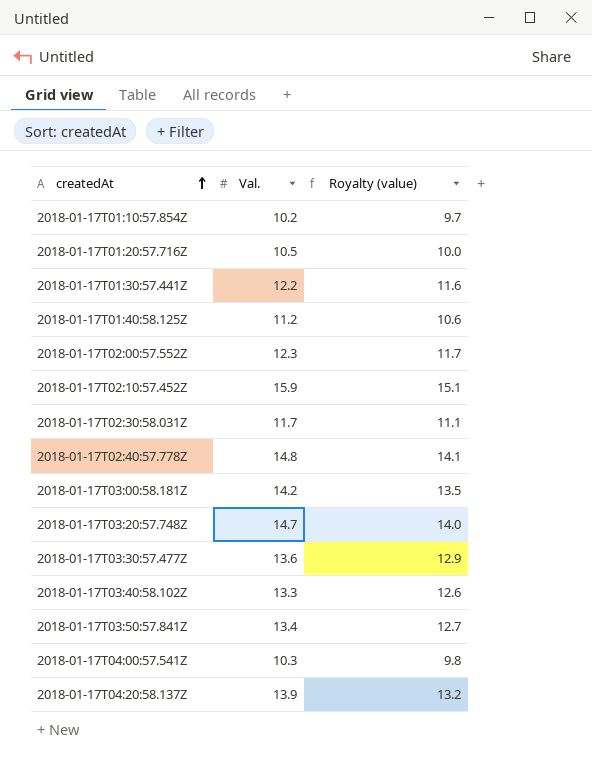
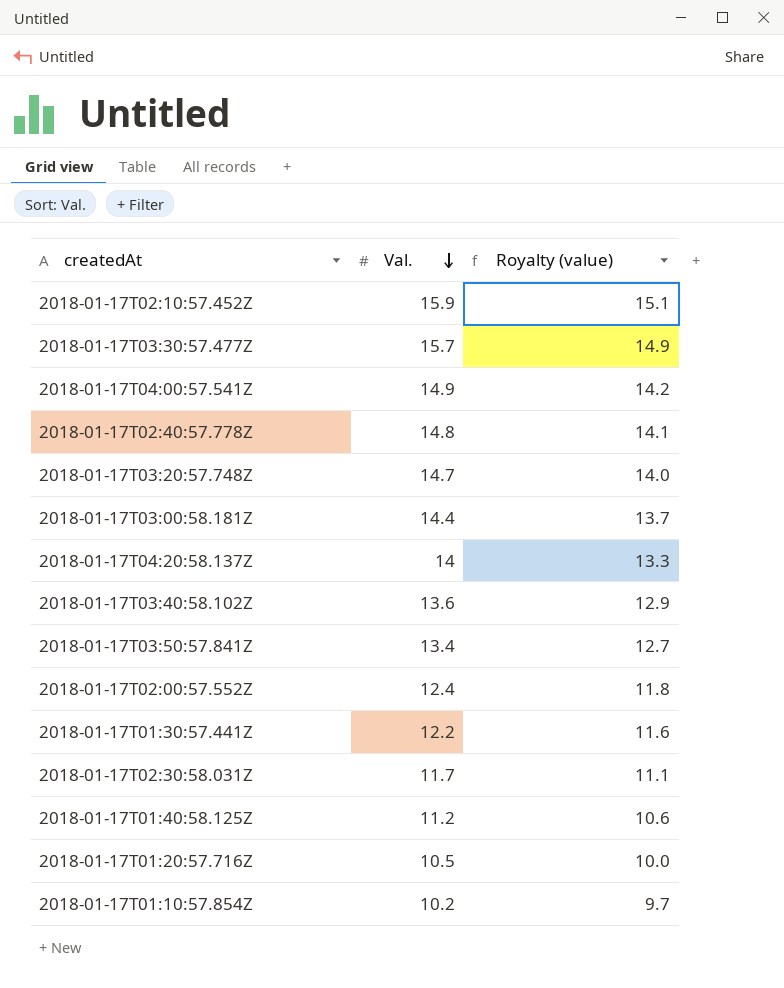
row order: createdAt ascending -> Val. descending
2018-01-17T03:30:57.477Z | Val.: 13.6 -> 15.7
2018-01-17T03:30:57.477Z | Royalty (value): 12.9 -> 14.9
2018-01-17T04:00:57.541Z | Val.: 10.3 -> 14.9
2018-01-17T04:00:57.541Z | Royalty (value): 9.8 -> 14.2
2018-01-17T03:00:58.181Z | Val.: 14.2 -> 14.4
2018-01-17T03:00:58.181Z | Royalty (value): 13.5 -> 13.7
2018-01-17T04:20:58.137Z | Val.: 13.9 -> 14
2018-01-17T04:20:58.137Z | Royalty (value): 13.2 -> 13.3
2018-01-17T03:40:58.102Z | Val.: 13.3 -> 13.6
2018-01-17T03:40:58.102Z | Royalty (value): 12.6 -> 12.9
2018-01-17T02:00:57.552Z | Val.: 12.3 -> 12.4
2018-01-17T02:00:57.552Z | Royalty (value): 11.7 -> 11.8

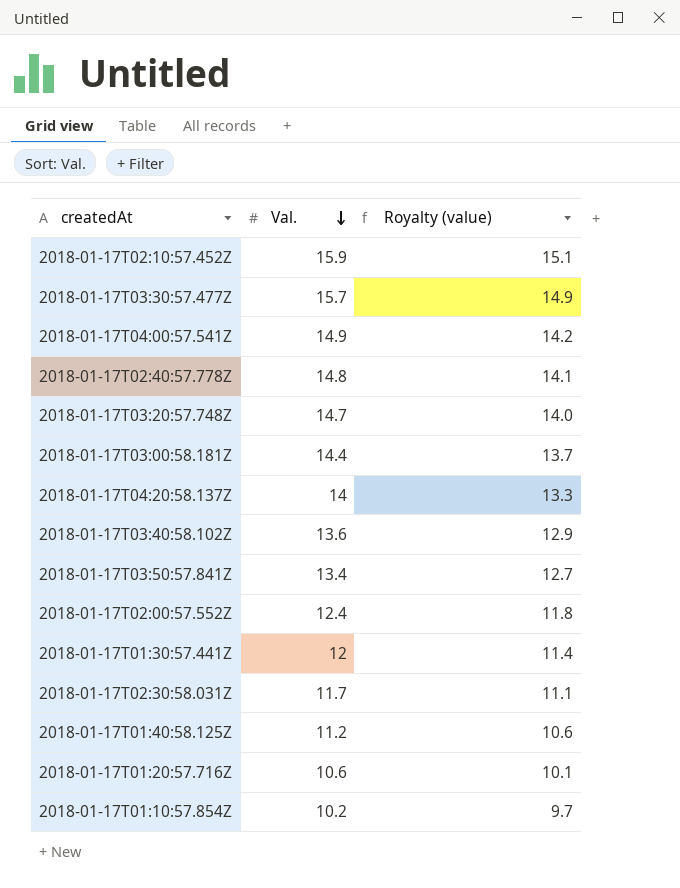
2018-01-17T01:30:57.441Z | Val.: 12.2 -> 12
2018-01-17T01:30:57.441Z | Royalty (value): 11.6 -> 11.4
2018-01-17T01:20:57.716Z | Val.: 10.5 -> 10.6
2018-01-17T01:20:57.716Z | Royalty (value): 10.0 -> 10.1

